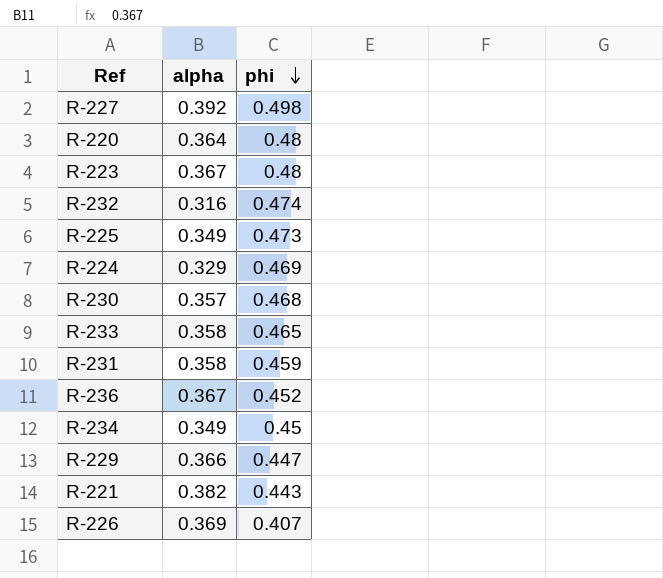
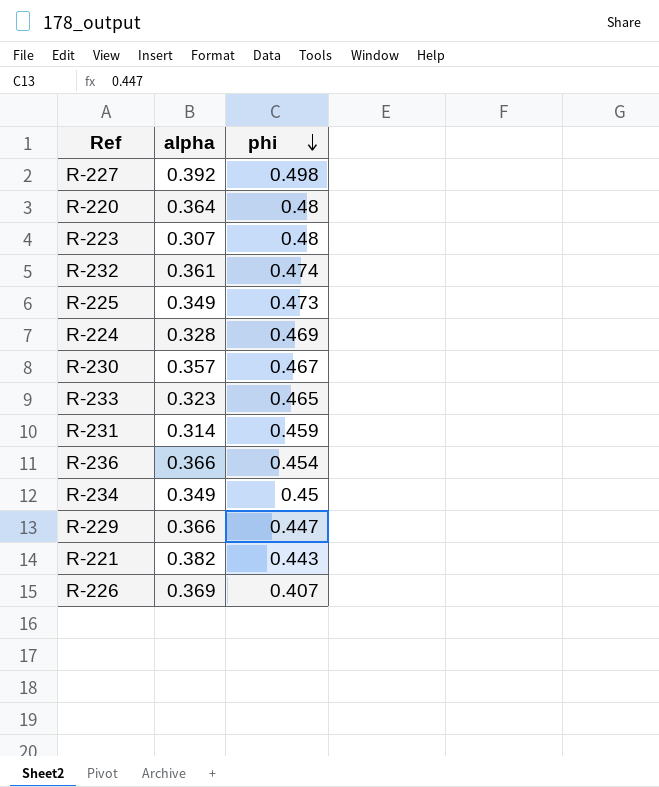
R-223 | alpha: 0.367 -> 0.307
R-232 | alpha: 0.316 -> 0.361
R-224 | alpha: 0.329 -> 0.328
R-230 | phi: 0.468 -> 0.467
R-233 | alpha: 0.358 -> 0.323
R-231 | alpha: 0.358 -> 0.314
R-236 | alpha: 0.367 -> 0.366
R-236 | phi: 0.452 -> 0.454

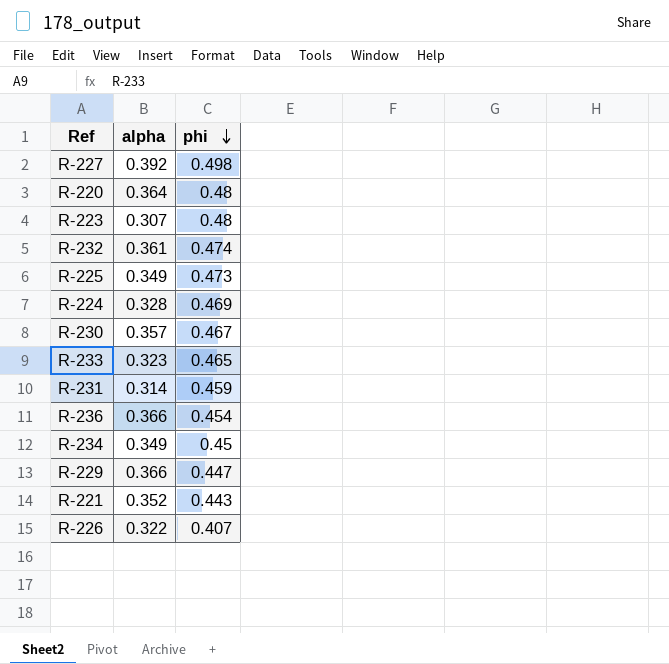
R-221 | alpha: 0.382 -> 0.352
R-226 | alpha: 0.369 -> 0.322

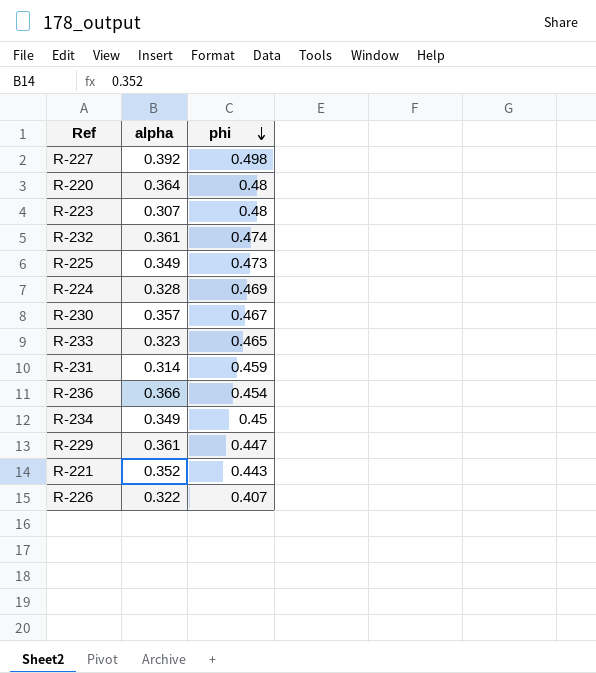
R-229 | alpha: 0.366 -> 0.361

